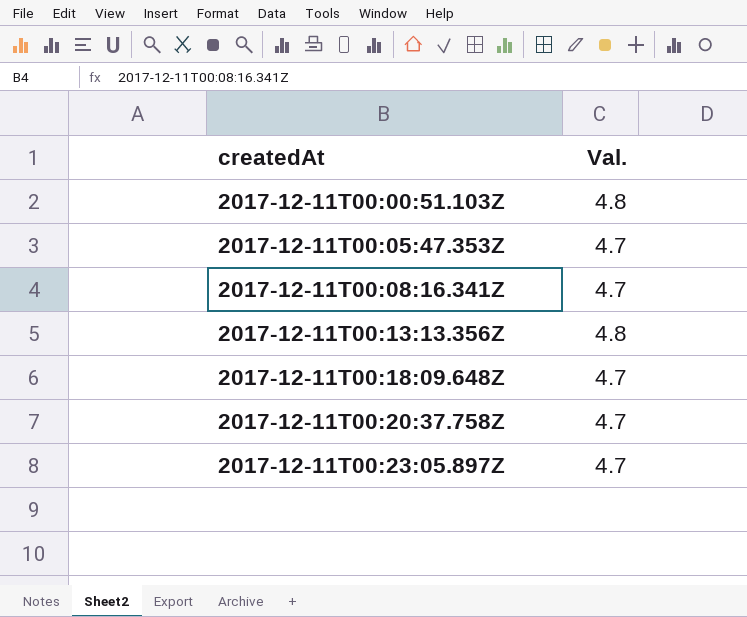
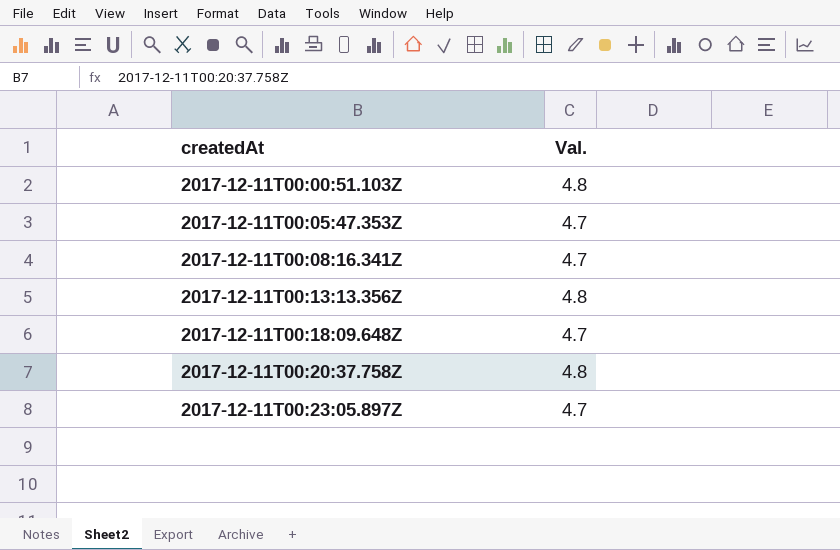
2017-12-11T00:20:37.758Z | Val.: 4.7 -> 4.8

